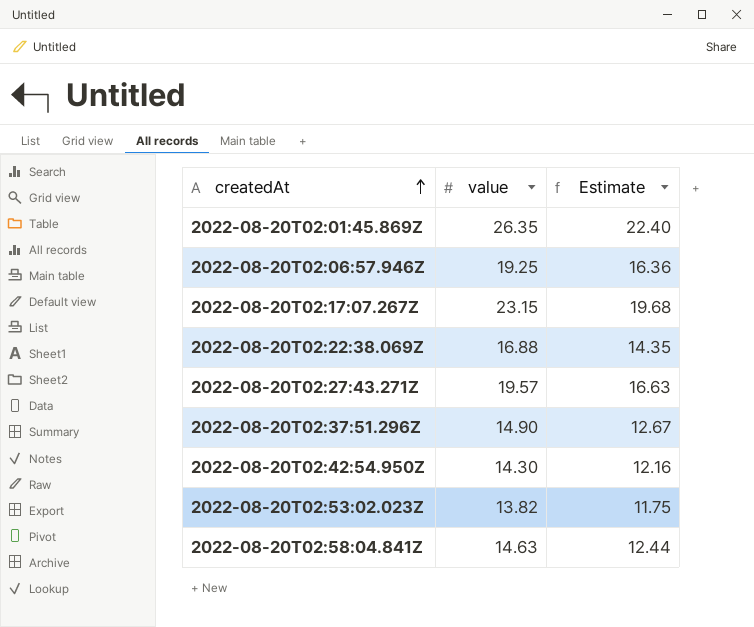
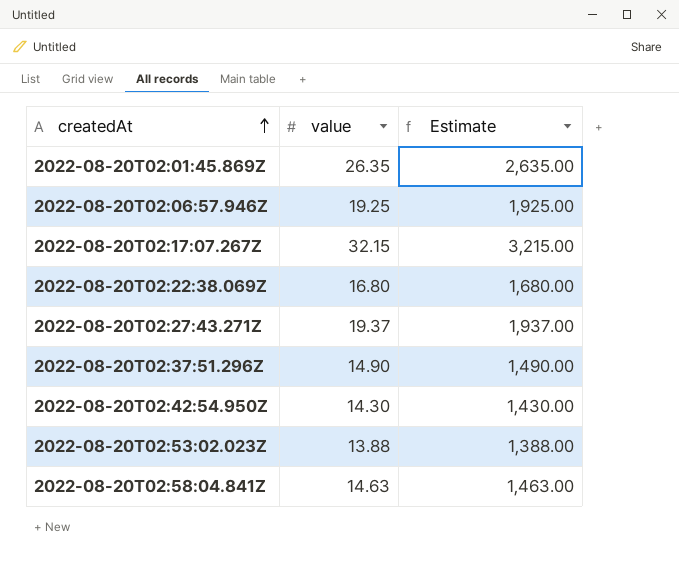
column Estimate | formula: [value] * 0.85 -> [value] * 100
2022-08-20T02:17:07.267Z | value: 23.15 -> 32.15
2022-08-20T02:22:38.069Z | value: 16.88 -> 16.80
2022-08-20T02:27:43.271Z | value: 19.57 -> 19.37
2022-08-20T02:53:02.023Z | value: 13.82 -> 13.88

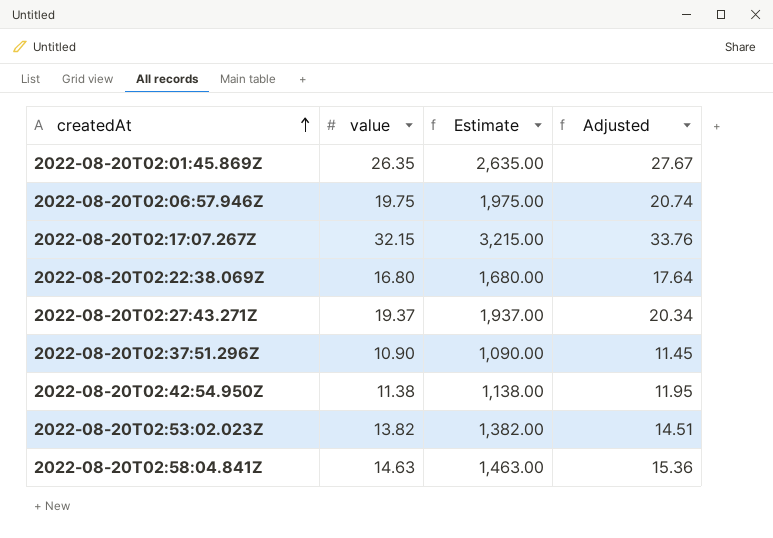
column Adjusted | formula: none -> [value] * 1.05
2022-08-20T02:06:57.946Z | value: 19.25 -> 19.75
2022-08-20T02:06:57.946Z | Estimate: 1,925.00 -> 1,975.00
2022-08-20T02:37:51.296Z | value: 14.90 -> 10.90
2022-08-20T02:37:51.296Z | Estimate: 1,490.00 -> 1,090.00
2022-08-20T02:42:54.950Z | value: 14.30 -> 11.38
2022-08-20T02:42:54.950Z | Estimate: 1,430.00 -> 1,138.00
2022-08-20T02:53:02.023Z | value: 13.88 -> 13.82
2022-08-20T02:53:02.023Z | Estimate: 1,388.00 -> 1,382.00

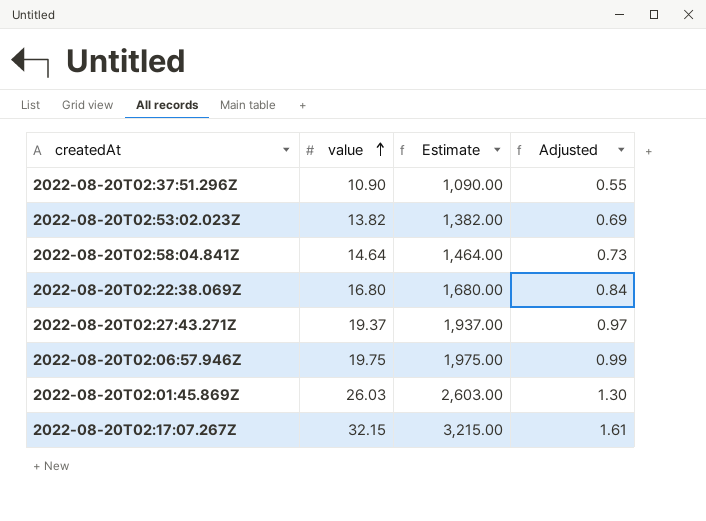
row order: createdAt ascending -> value ascending
column Adjusted | formula: [value] * 1.05 -> [value] * 0.05
row 2022-08-20T02:42:54.950Z: 11.38 | 1,138.00 | 11.95 -> none
2022-08-20T02:58:04.841Z | value: 14.63 -> 14.64
2022-08-20T02:58:04.841Z | Estimate: 1,463.00 -> 1,464.00
2022-08-20T02:01:45.869Z | value: 26.35 -> 26.03
2022-08-20T02:01:45.869Z | Estimate: 2,635.00 -> 2,603.00

